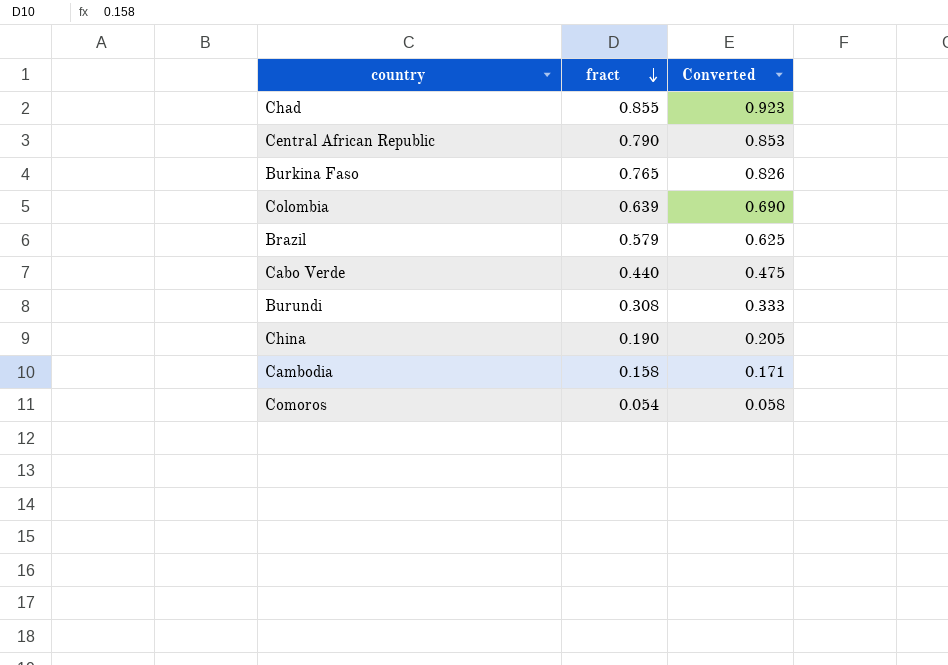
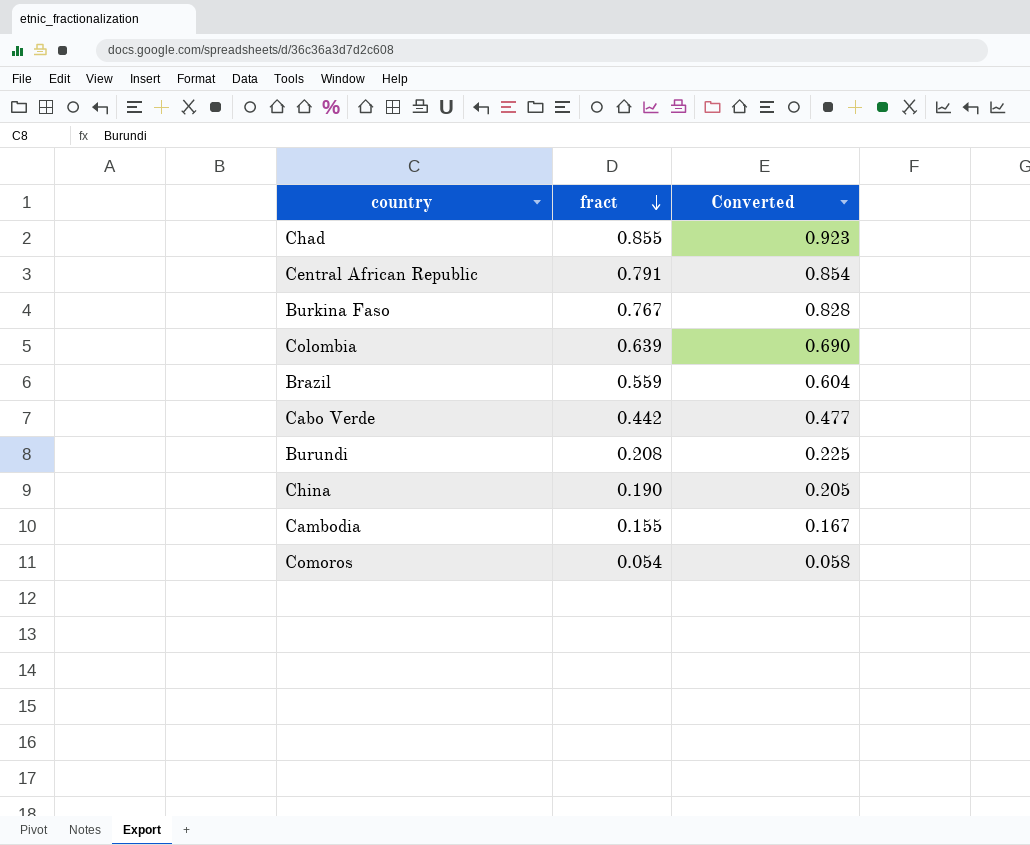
Central African Republic | fract: 0.790 -> 0.791
Central African Republic | Converted: 0.853 -> 0.854
Burkina Faso | fract: 0.765 -> 0.767
Burkina Faso | Converted: 0.826 -> 0.828
Brazil | fract: 0.579 -> 0.559
Brazil | Converted: 0.625 -> 0.604
Cabo Verde | fract: 0.440 -> 0.442
Cabo Verde | Converted: 0.475 -> 0.477
Burundi | fract: 0.308 -> 0.208
Burundi | Converted: 0.333 -> 0.225
Cambodia | fract: 0.158 -> 0.155
Cambodia | Converted: 0.171 -> 0.167

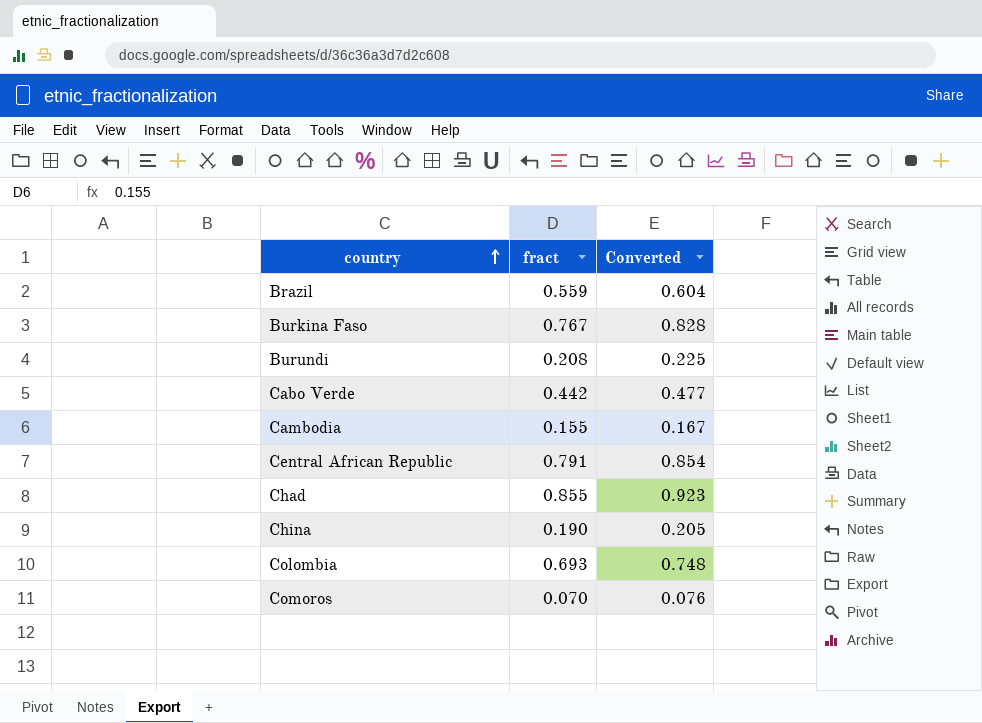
row order: fract descending -> country ascending
Colombia | fract: 0.639 -> 0.693
Colombia | Converted: 0.690 -> 0.748
Comoros | fract: 0.054 -> 0.070
Comoros | Converted: 0.058 -> 0.076

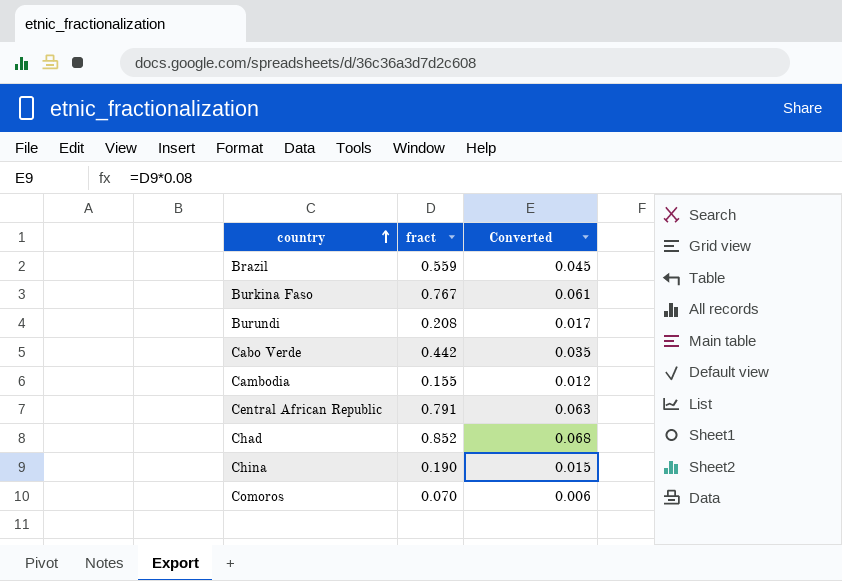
column Converted | formula: [fract] * 1.08 -> [fract] * 0.08
row Colombia: 0.693 | 0.748 -> none
Chad | fract: 0.855 -> 0.852

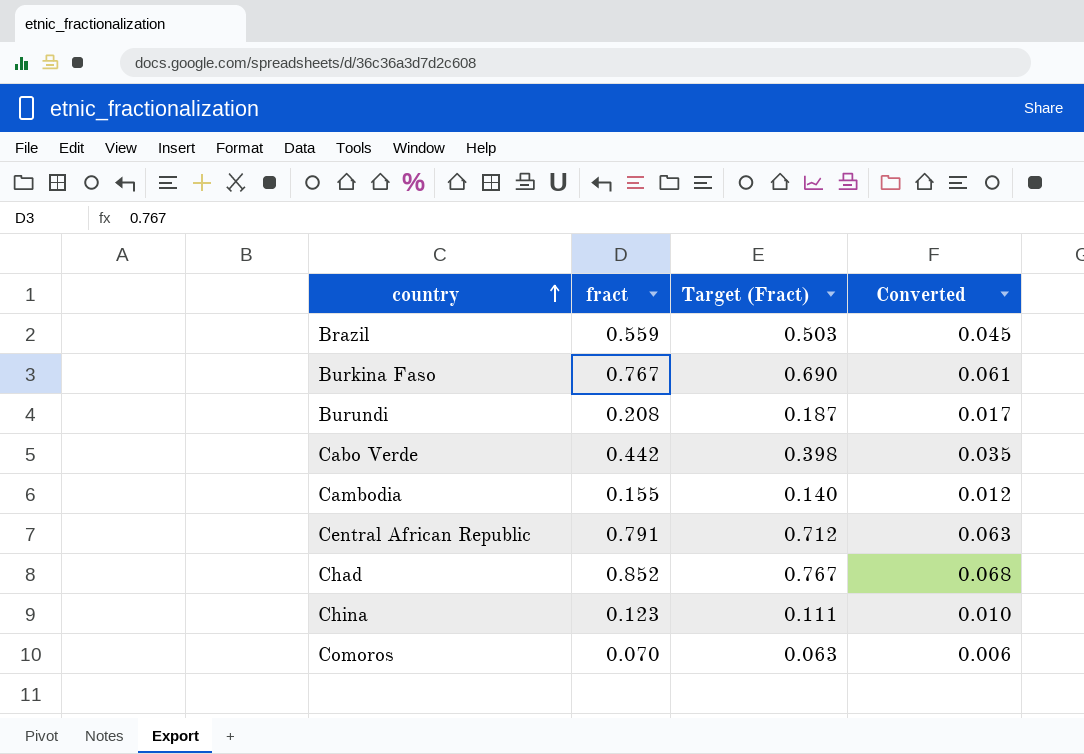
column Target (Fract) | formula: none -> [fract] * 0.9
China | fract: 0.190 -> 0.123
China | Converted: 0.015 -> 0.010

